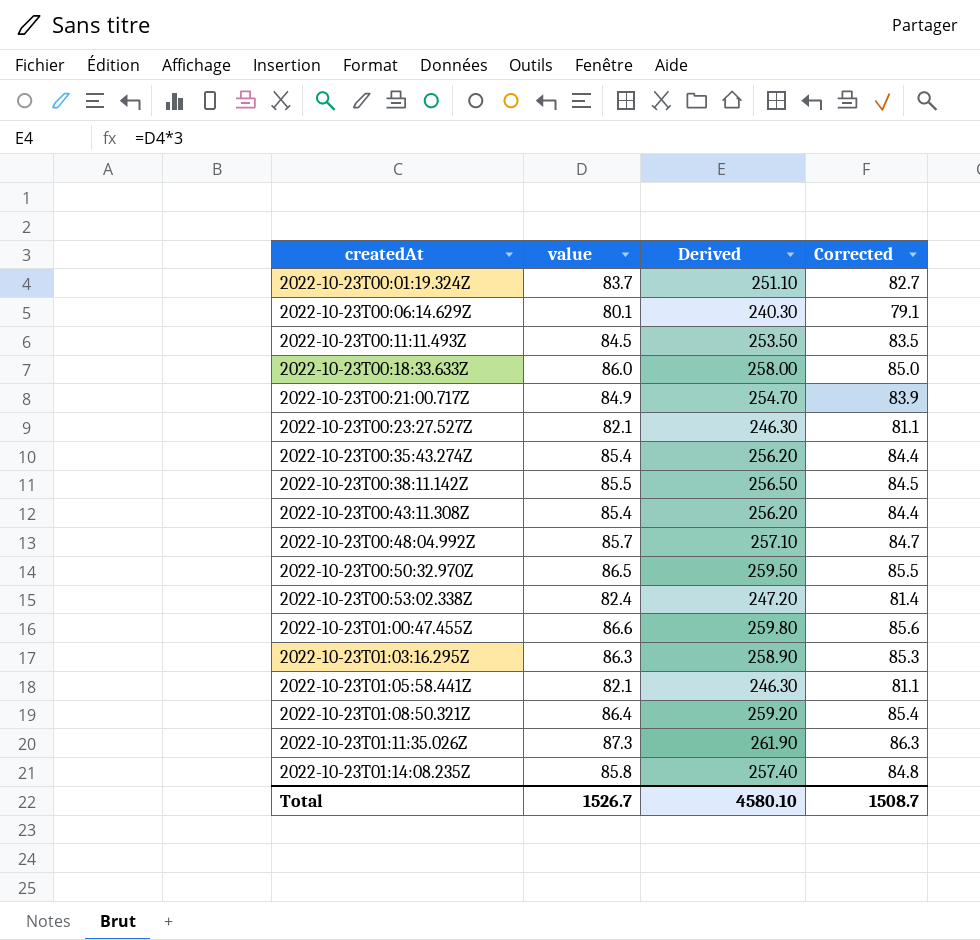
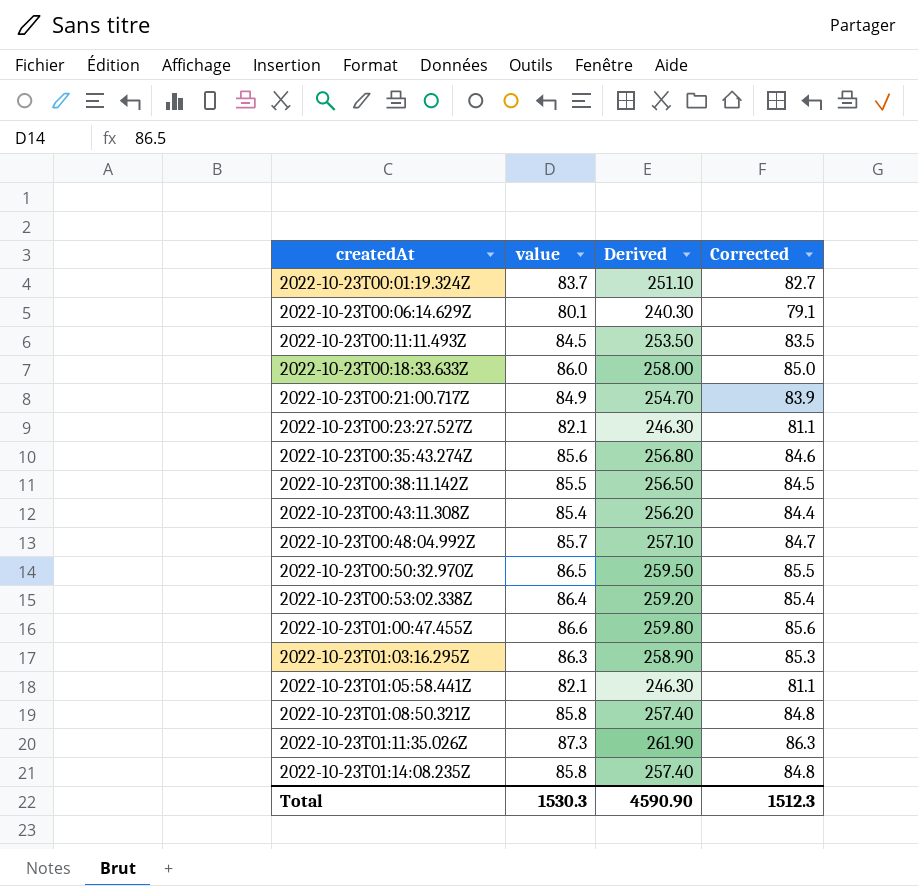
2022-10-23T00:35:43.274Z | value: 85.4 -> 85.6
2022-10-23T00:35:43.274Z | Derived: 256.20 -> 256.80
2022-10-23T00:35:43.274Z | Corrected: 84.4 -> 84.6
2022-10-23T00:53:02.338Z | value: 82.4 -> 86.4
2022-10-23T00:53:02.338Z | Derived: 247.20 -> 259.20
2022-10-23T00:53:02.338Z | Corrected: 81.4 -> 85.4
2022-10-23T01:08:50.321Z | value: 86.4 -> 85.8
2022-10-23T01:08:50.321Z | Derived: 259.20 -> 257.40
2022-10-23T01:08:50.321Z | Corrected: 85.4 -> 84.8
Total | value: 1526.7 -> 1530.3
Total | Derived: 4580.10 -> 4590.90
Total | Corrected: 1508.7 -> 1512.3

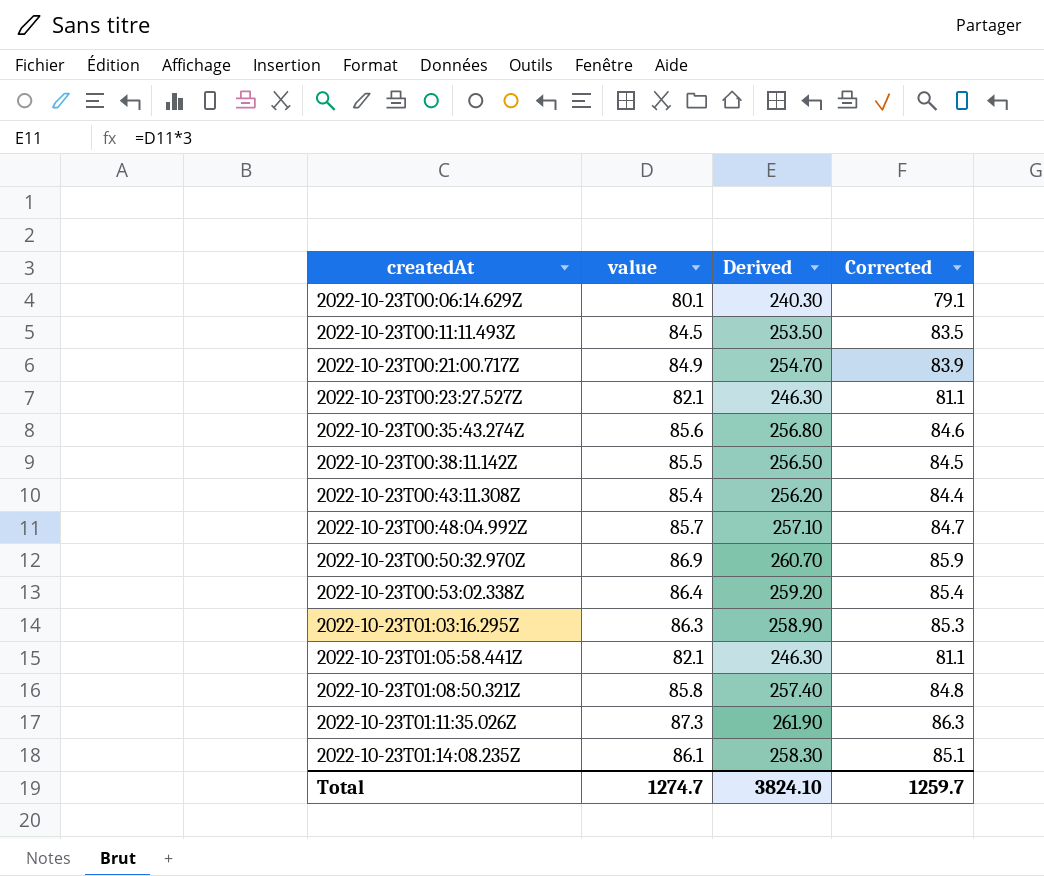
row 2022-10-23T00:01:19.324Z: 83.7 | 251.10 | 82.7 -> none
row 2022-10-23T00:18:33.633Z: 86.0 | 258.00 | 85.0 -> none
row 2022-10-23T01:00:47.455Z: 86.6 | 259.80 | 85.6 -> none
2022-10-23T00:50:32.970Z | value: 86.5 -> 86.9
2022-10-23T00:50:32.970Z | Derived: 259.50 -> 260.70
2022-10-23T00:50:32.970Z | Corrected: 85.5 -> 85.9
2022-10-23T01:14:08.235Z | value: 85.8 -> 86.1
2022-10-23T01:14:08.235Z | Derived: 257.40 -> 258.30
2022-10-23T01:14:08.235Z | Corrected: 84.8 -> 85.1
Total | value: 1530.3 -> 1274.7
Total | Derived: 4590.90 -> 3824.10
Total | Corrected: 1512.3 -> 1259.7

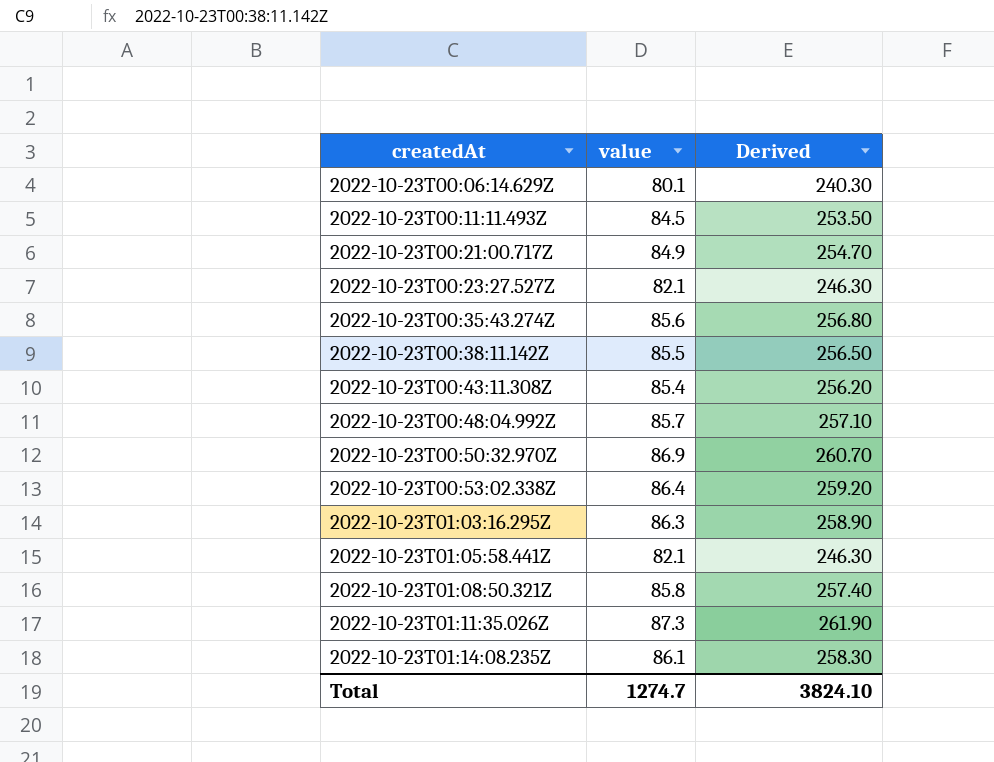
column Corrected | formula: [value] - 1 -> none

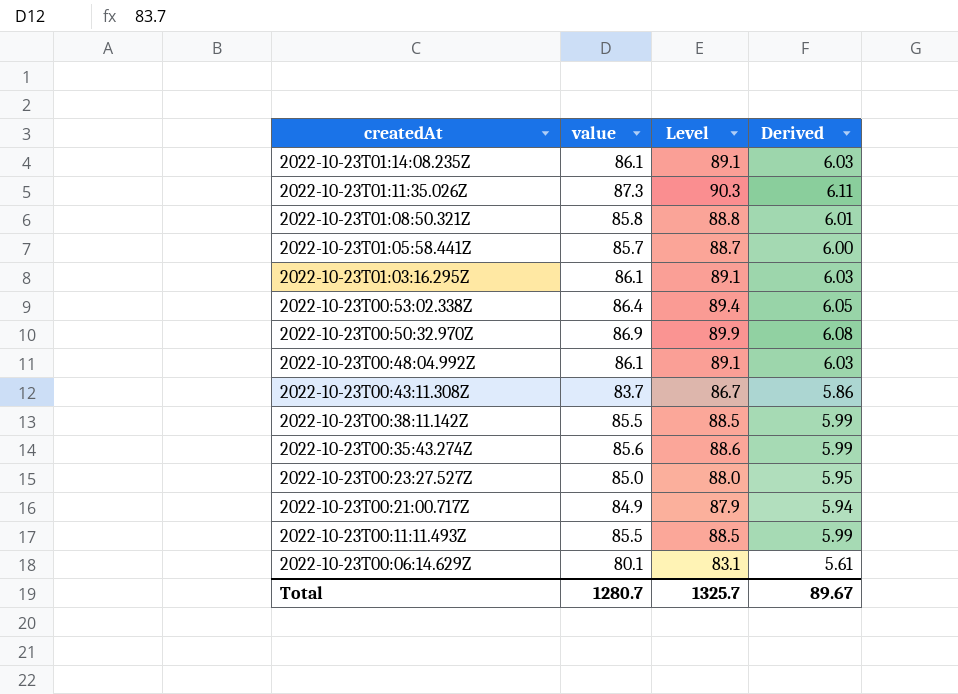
row order: createdAt ascending -> createdAt descending
column Level | formula: none -> [value] + 3
column Derived | formula: [value] * 3 -> [value] * 0.07
2022-10-23T01:05:58.441Z | value: 82.1 -> 85.7
2022-10-23T01:03:16.295Z | value: 86.3 -> 86.1
2022-10-23T00:48:04.992Z | value: 85.7 -> 86.1
2022-10-23T00:43:11.308Z | value: 85.4 -> 83.7
2022-10-23T00:23:27.527Z | value: 82.1 -> 85.0
2022-10-23T00:11:11.493Z | value: 84.5 -> 85.5
Total | value: 1274.7 -> 1280.7
Total | Derived: 3824.10 -> 89.67

